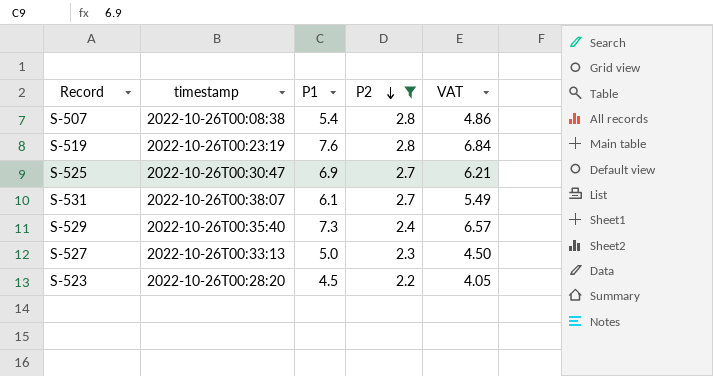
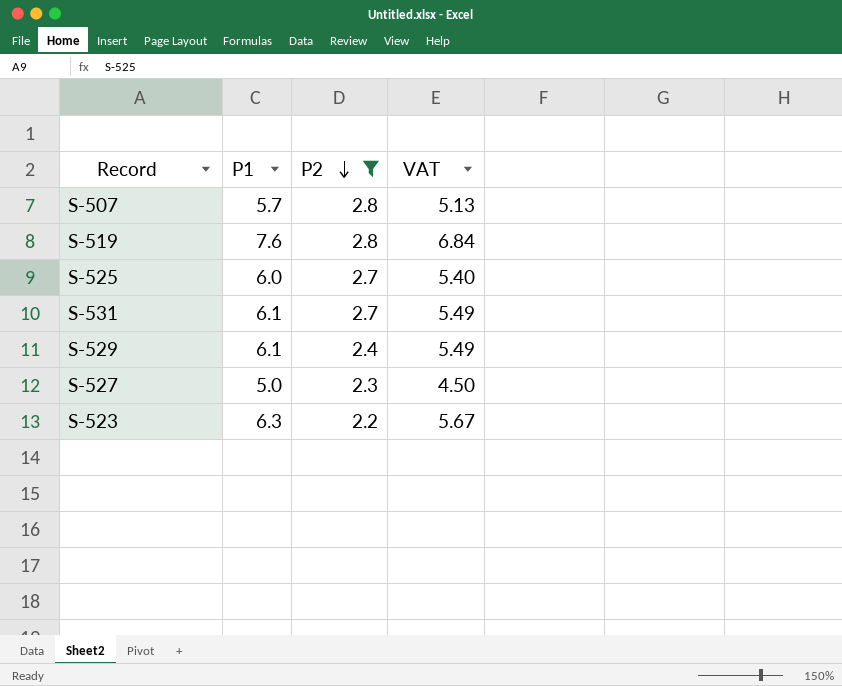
column timestamp | position: 2 -> none
S-507 | P1: 5.4 -> 5.7
S-507 | VAT: 4.86 -> 5.13
S-525 | P1: 6.9 -> 6.0
S-525 | VAT: 6.21 -> 5.40
S-529 | P1: 7.3 -> 6.1
S-529 | VAT: 6.57 -> 5.49
S-523 | P1: 4.5 -> 6.3
S-523 | VAT: 4.05 -> 5.67

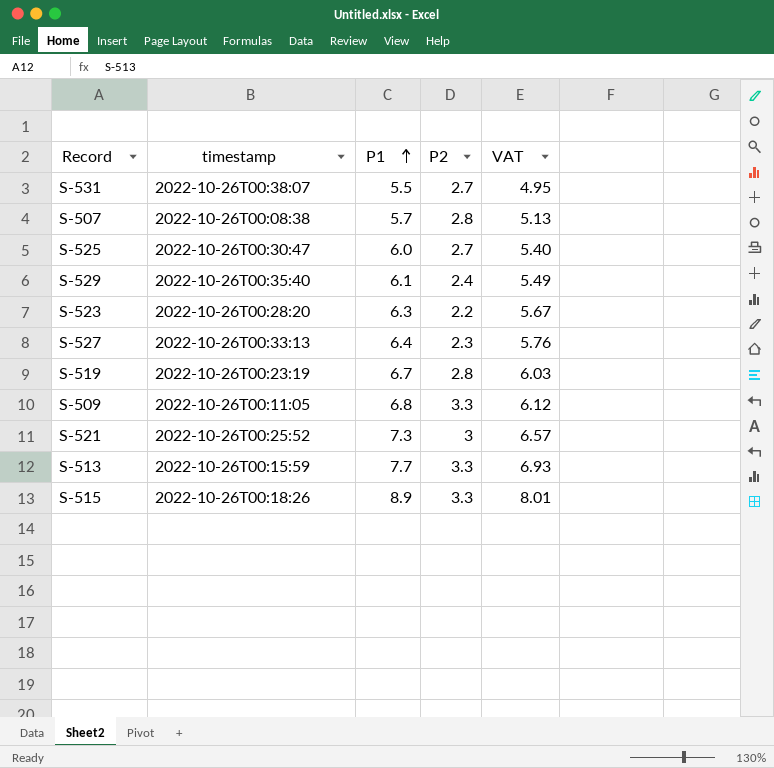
filter: P2 <= 2.8 -> none
row order: P2 descending -> P1 ascending
column timestamp | position: none -> 2
S-531 | P1: 6.1 -> 5.5
S-531 | VAT: 5.49 -> 4.95
S-527 | P1: 5.0 -> 6.4
S-527 | VAT: 4.50 -> 5.76
S-519 | P1: 7.6 -> 6.7
S-519 | VAT: 6.84 -> 6.03

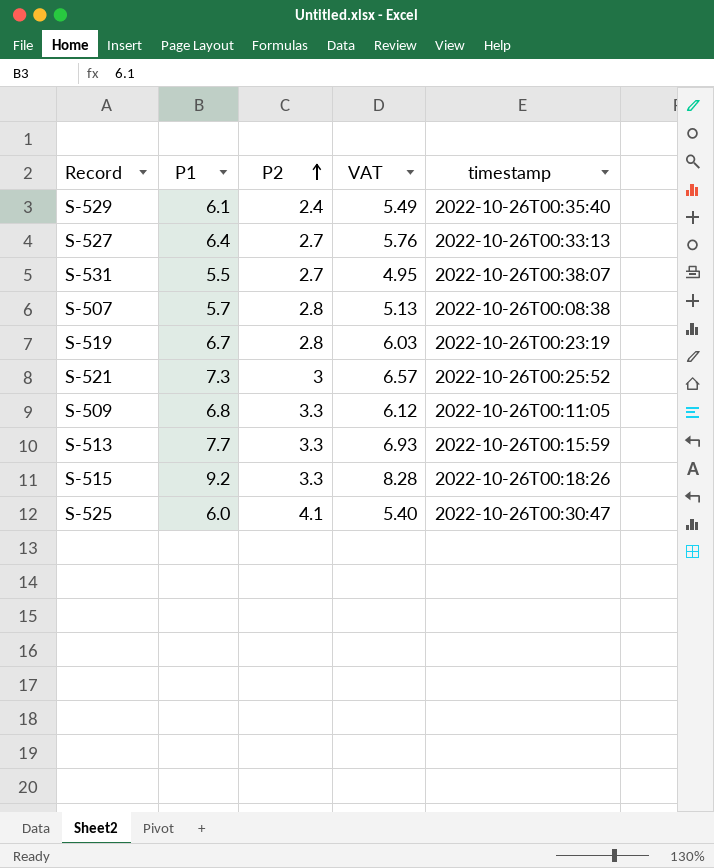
row order: P1 ascending -> P2 ascending
column timestamp | position: 2 -> 5
row S-523: 2022-10-26T00:28:20 | 6.3 | 2.2 | 5.67 -> none
S-527 | P2: 2.3 -> 2.7
S-515 | P1: 8.9 -> 9.2
S-515 | VAT: 8.01 -> 8.28
S-525 | P2: 2.7 -> 4.1

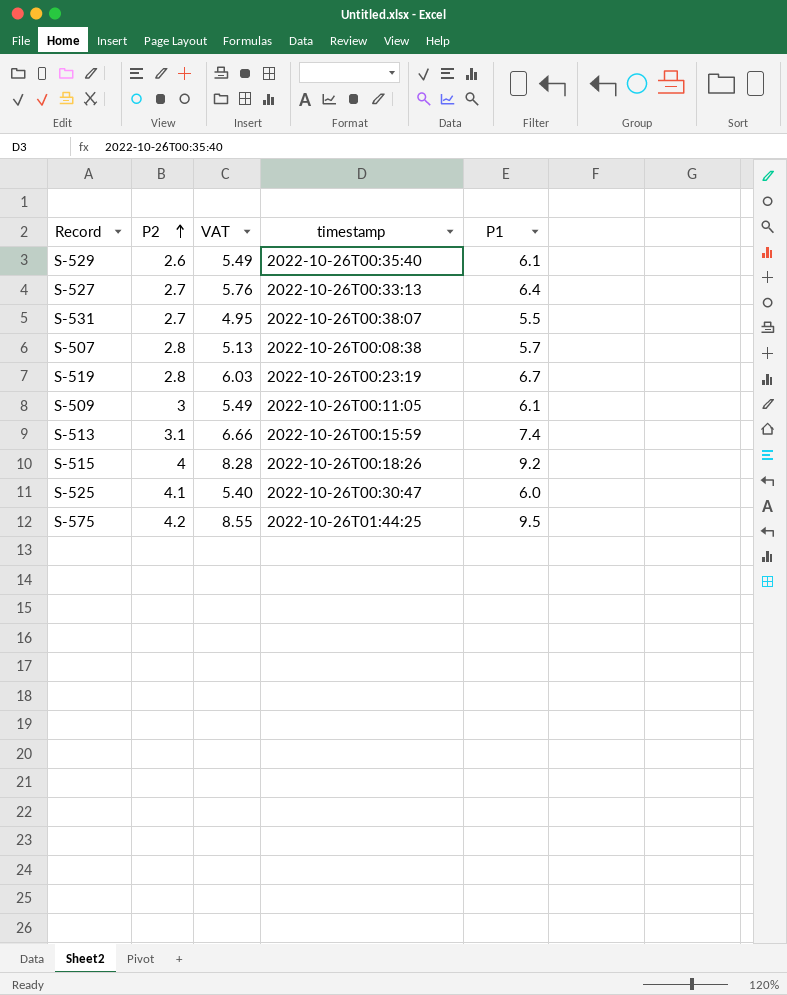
column P1 | position: 2 -> 5
row S-521: 7.3 | 3 | 6.57 | 2022-10-26T00:25:52 -> none
S-529 | P2: 2.4 -> 2.6
S-509 | P2: 3.3 -> 3
S-509 | VAT: 6.12 -> 5.49
S-509 | P1: 6.8 -> 6.1
S-513 | P2: 3.3 -> 3.1
S-513 | VAT: 6.93 -> 6.66
S-513 | P1: 7.7 -> 7.4
S-515 | P2: 3.3 -> 4
row S-575: none -> 4.2 | 8.55 | 2022-10-26T01:44:25 | 9.5

